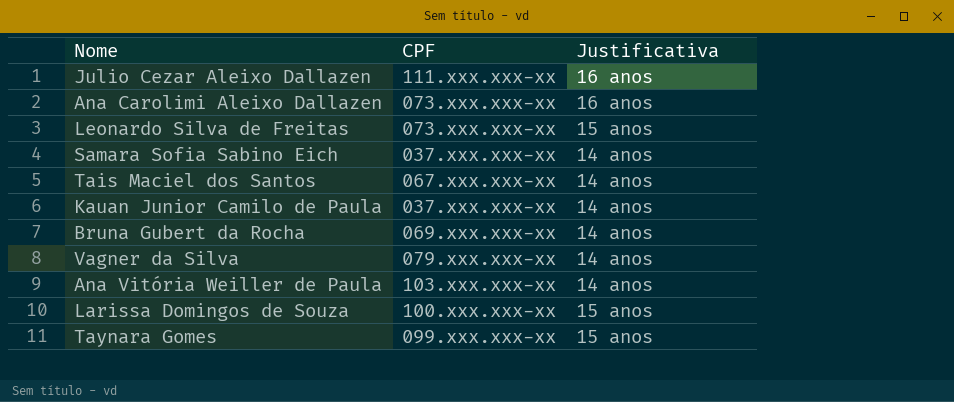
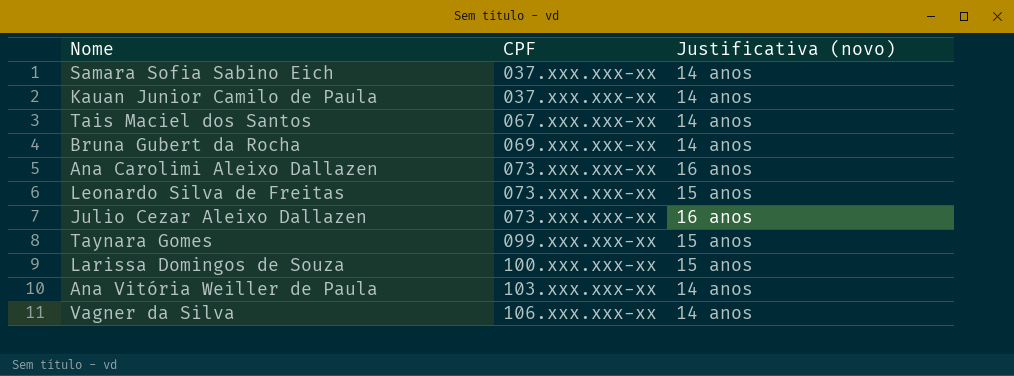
row order: none -> CPF ascending
column name: Justificativa -> Justificativa (novo)
Julio Cezar Aleixo Dallazen | CPF: 111.xxx.xxx-xx -> 073.xxx.xxx-xx
Vagner da Silva | CPF: 079.xxx.xxx-xx -> 106.xxx.xxx-xx

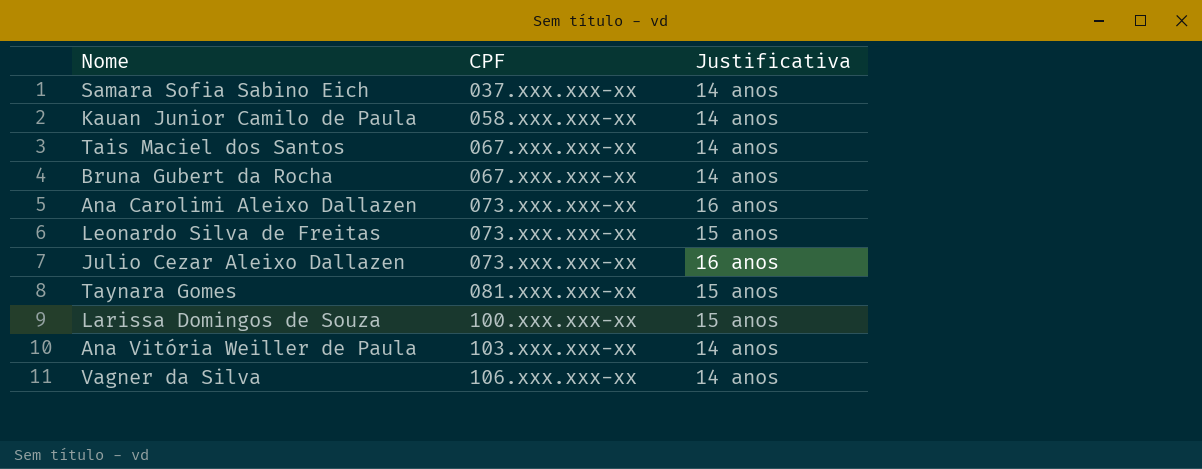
column name: Justificativa (novo) -> Justificativa
Kauan Junior Camilo de Paula | CPF: 037.xxx.xxx-xx -> 058.xxx.xxx-xx
Bruna Gubert da Rocha | CPF: 069.xxx.xxx-xx -> 067.xxx.xxx-xx
Taynara Gomes | CPF: 099.xxx.xxx-xx -> 081.xxx.xxx-xx

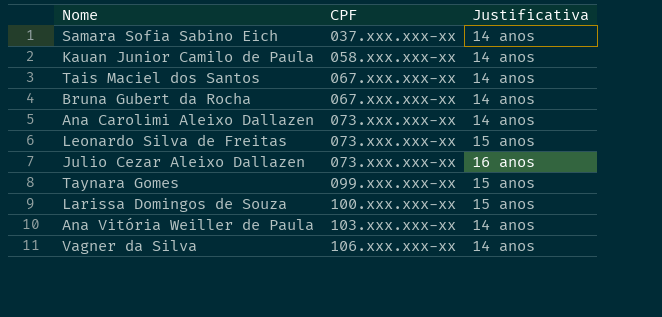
Ana Carolimi Aleixo Dallazen | Justificativa: 16 anos -> 14 anos
Taynara Gomes | CPF: 081.xxx.xxx-xx -> 099.xxx.xxx-xx

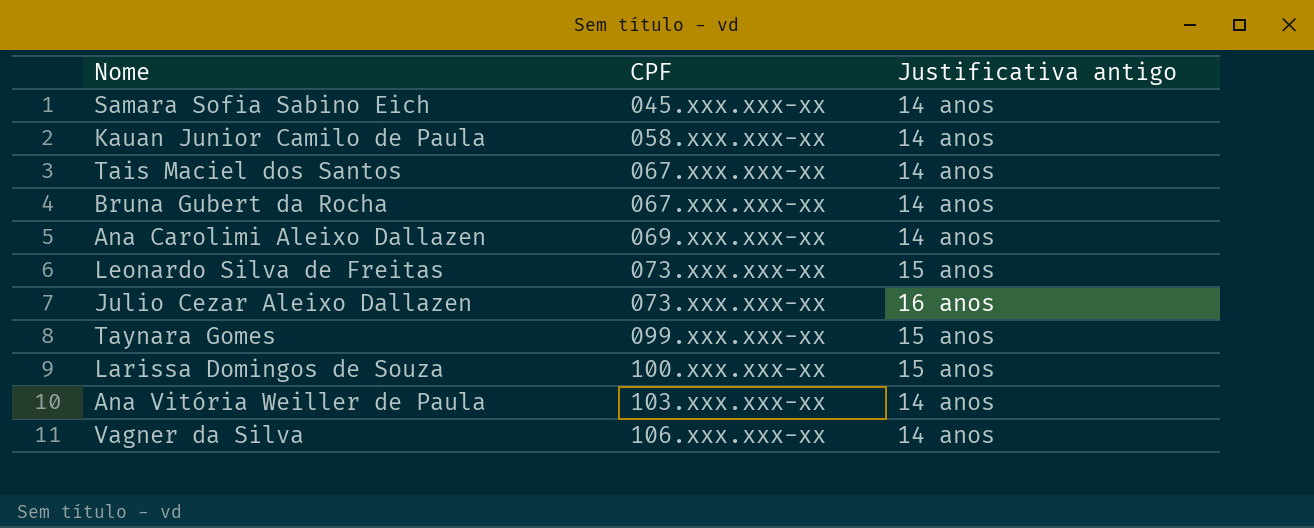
column name: Justificativa -> Justificativa antigo
Samara Sofia Sabino Eich | CPF: 037.xxx.xxx-xx -> 045.xxx.xxx-xx
Ana Carolimi Aleixo Dallazen | CPF: 073.xxx.xxx-xx -> 069.xxx.xxx-xx

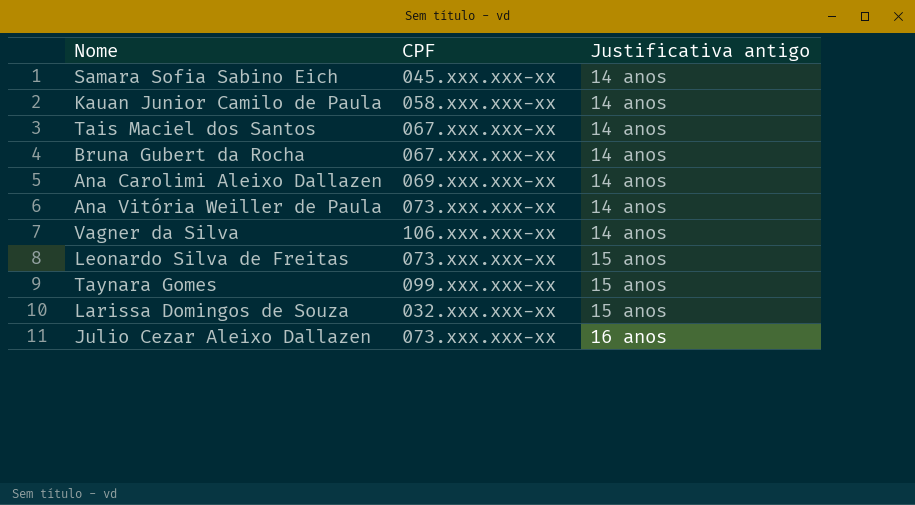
row order: CPF ascending -> Justificativa antigo ascending
Ana Vitória Weiller de Paula | CPF: 103.xxx.xxx-xx -> 073.xxx.xxx-xx
Larissa Domingos de Souza | CPF: 100.xxx.xxx-xx -> 032.xxx.xxx-xx

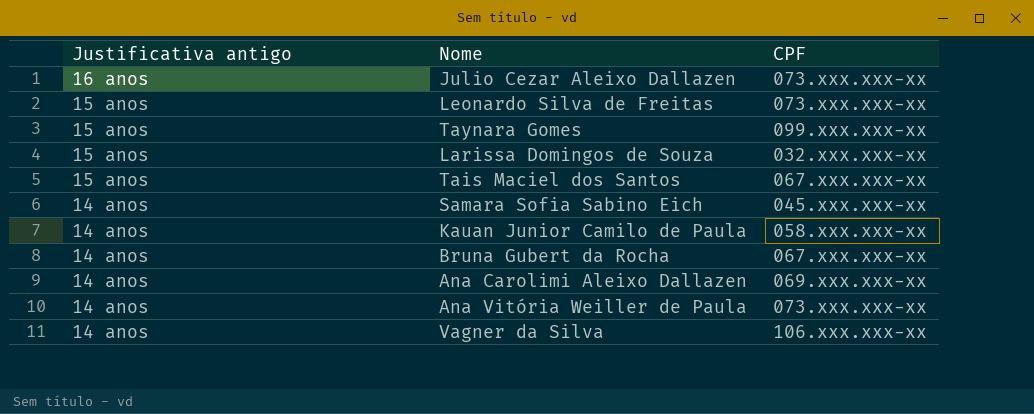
row order: Justificativa antigo ascending -> Justificativa antigo descending
column Justificativa antigo | position: 3 -> 1
Tais Maciel dos Santos | Justificativa antigo: 14 anos -> 15 anos

